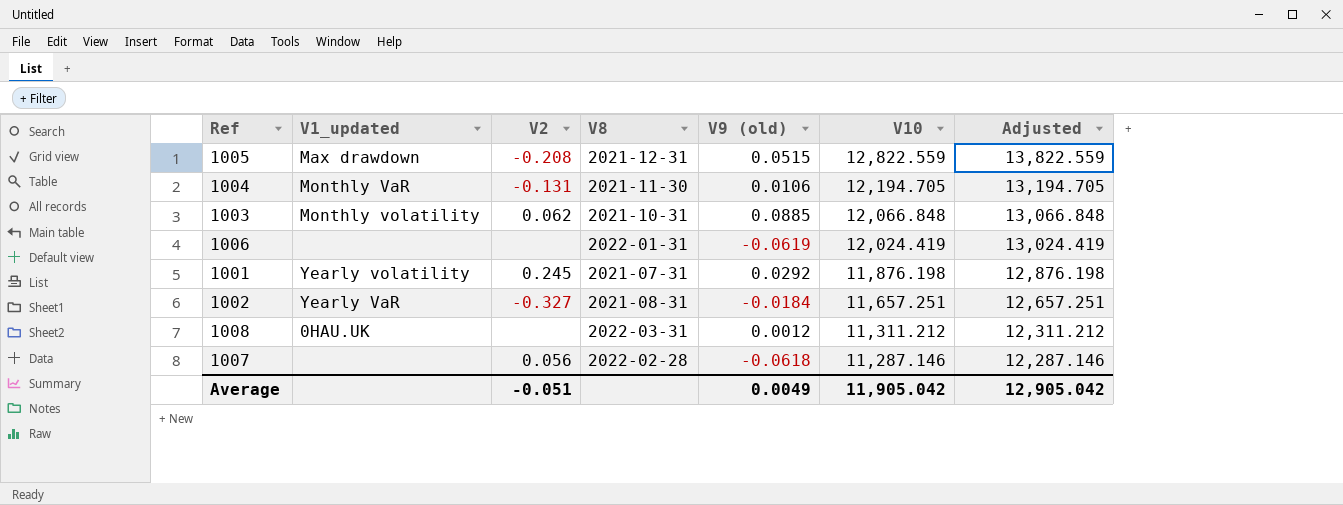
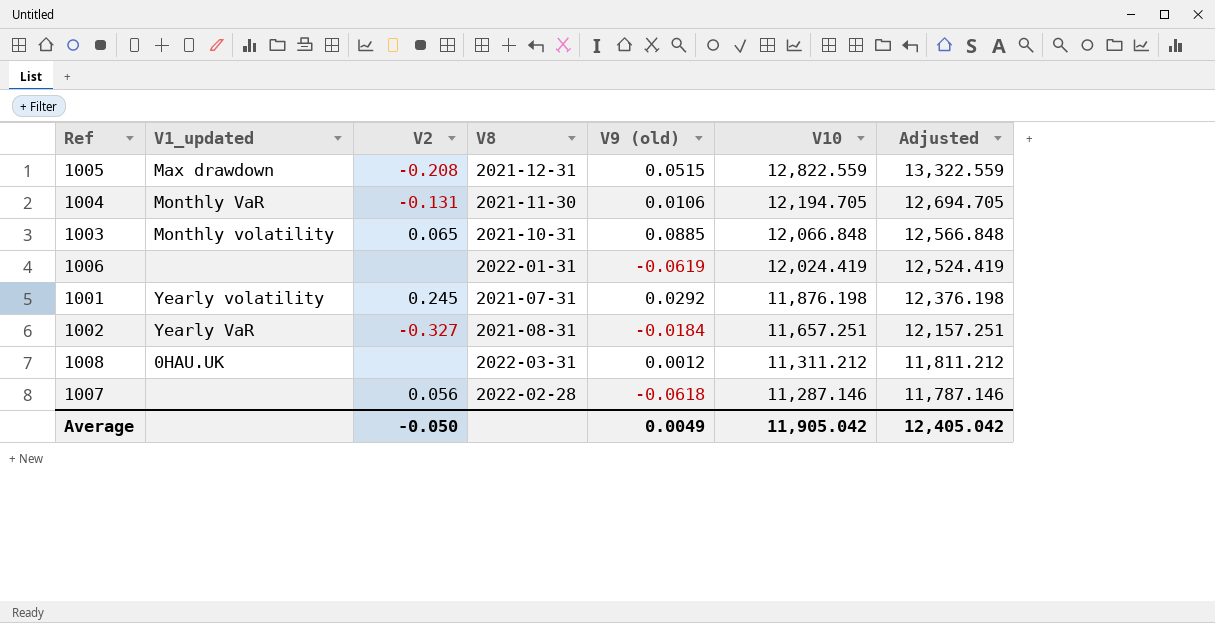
column Adjusted | formula: [V10] + 1000 -> [V10] + 500
1003 | V2: 0.062 -> 0.065
Average | V2: -0.051 -> -0.050
Average | Adjusted: 12,905.042 -> 12,405.042

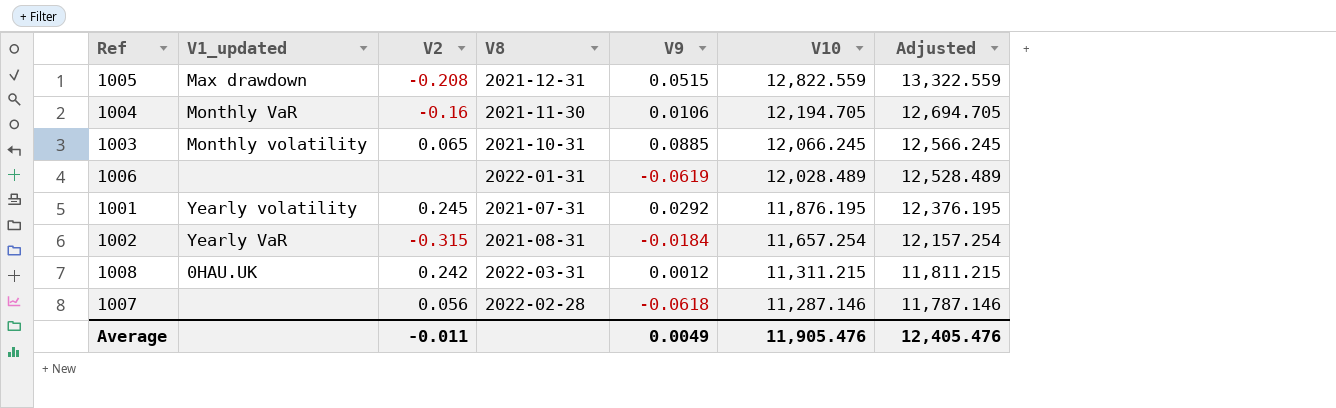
column name: V9 (old) -> V9
1004 | V2: -0.131 -> -0.16
1003 | V10: 12,066.848 -> 12,066.245
1003 | Adjusted: 12,566.848 -> 12,566.245
1006 | V10: 12,024.419 -> 12,028.489
1006 | Adjusted: 12,524.419 -> 12,528.489
1001 | V10: 11,876.198 -> 11,876.195
1001 | Adjusted: 12,376.198 -> 12,376.195
1002 | V2: -0.327 -> -0.315
1002 | V10: 11,657.251 -> 11,657.254
1002 | Adjusted: 12,157.251 -> 12,157.254
1008 | V2: none -> 0.242
1008 | V10: 11,311.212 -> 11,311.215
1008 | Adjusted: 11,811.212 -> 11,811.215
Average | V2: -0.050 -> -0.011
Average | V10: 11,905.042 -> 11,905.476
Average | Adjusted: 12,405.042 -> 12,405.476

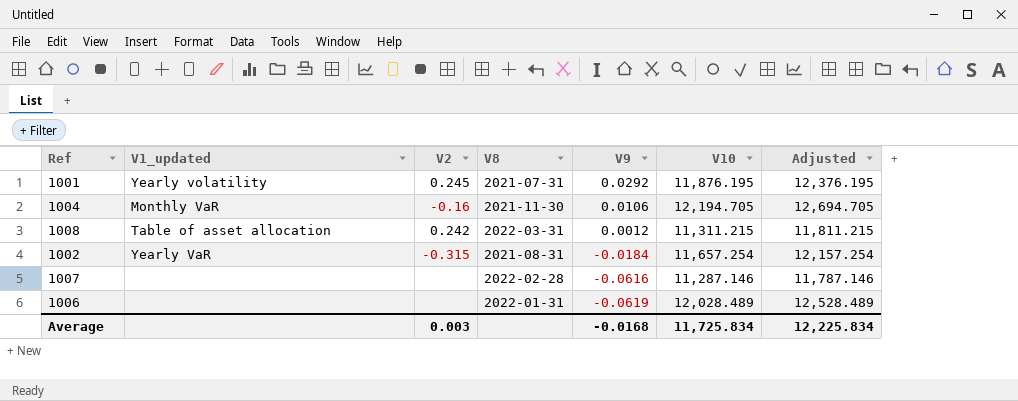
row order: V10 descending -> V9 descending
row 1005: Max drawdown | -0.208 | 2021-12-31 | 0.0515 | 12,822.559 | 13,322.559 -> none
row 1003: Monthly volatility | 0.065 | 2021-10-31 | 0.0885 | 12,066.245 | 12,566.245 -> none
1008 | V1_updated: 0HAU.UK -> Table of asset allocation
1007 | V2: 0.056 -> none
1007 | V9: -0.0618 -> -0.0616
Average | V2: -0.011 -> 0.003
Average | V9: 0.0049 -> -0.0168
Average | V10: 11,905.476 -> 11,725.834
Average | Adjusted: 12,405.476 -> 12,225.834

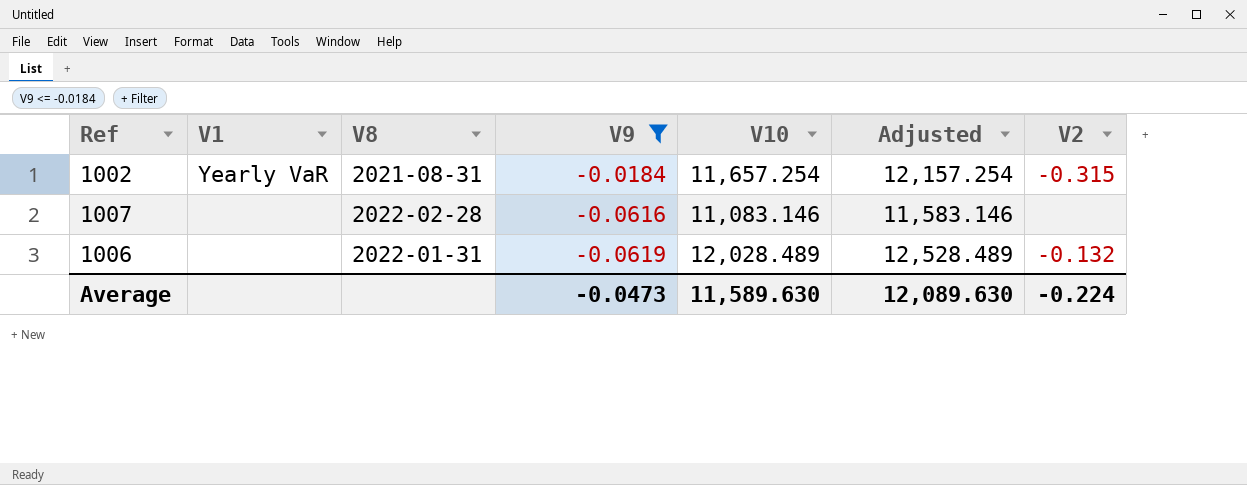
filter: none -> V9 <= -0.0184
column name: V1_updated -> V1
column V2 | position: 3 -> 7
1007 | V10: 11,287.146 -> 11,083.146
1007 | Adjusted: 11,787.146 -> 11,583.146
1006 | V2: none -> -0.132
Average | V9: -0.0168 -> -0.0473
Average | V10: 11,725.834 -> 11,589.630
Average | Adjusted: 12,225.834 -> 12,089.630
Average | V2: 0.003 -> -0.224

